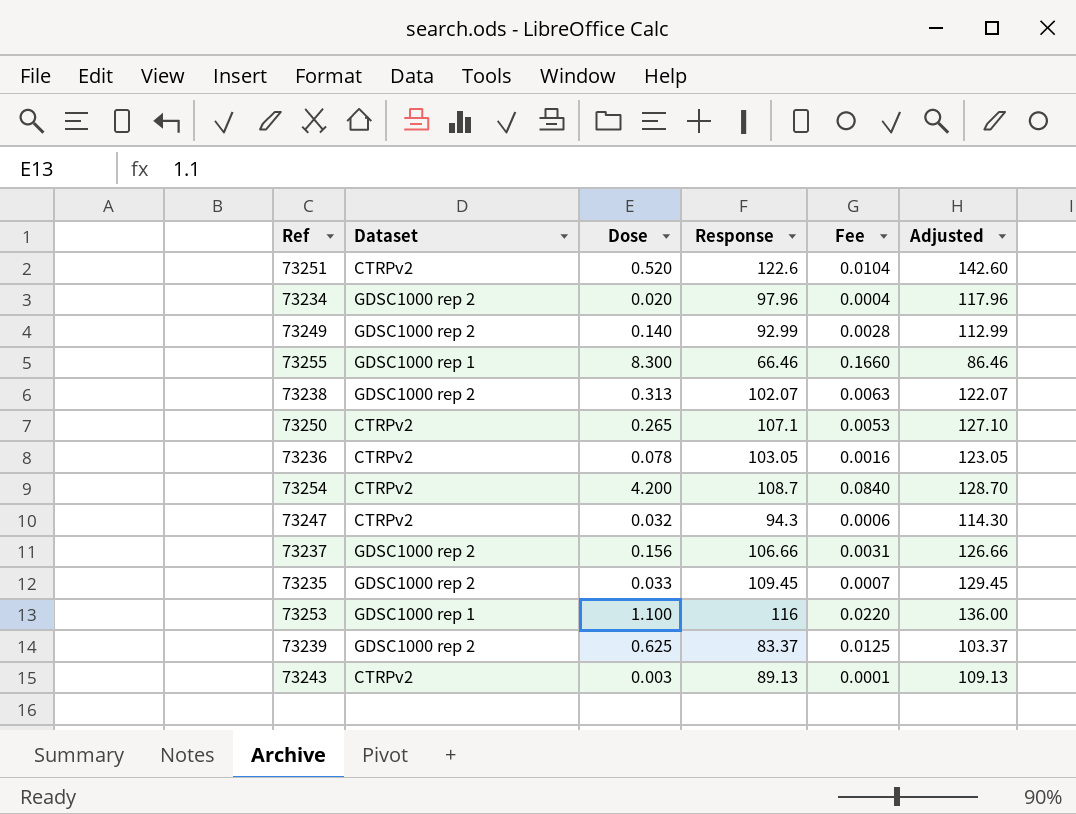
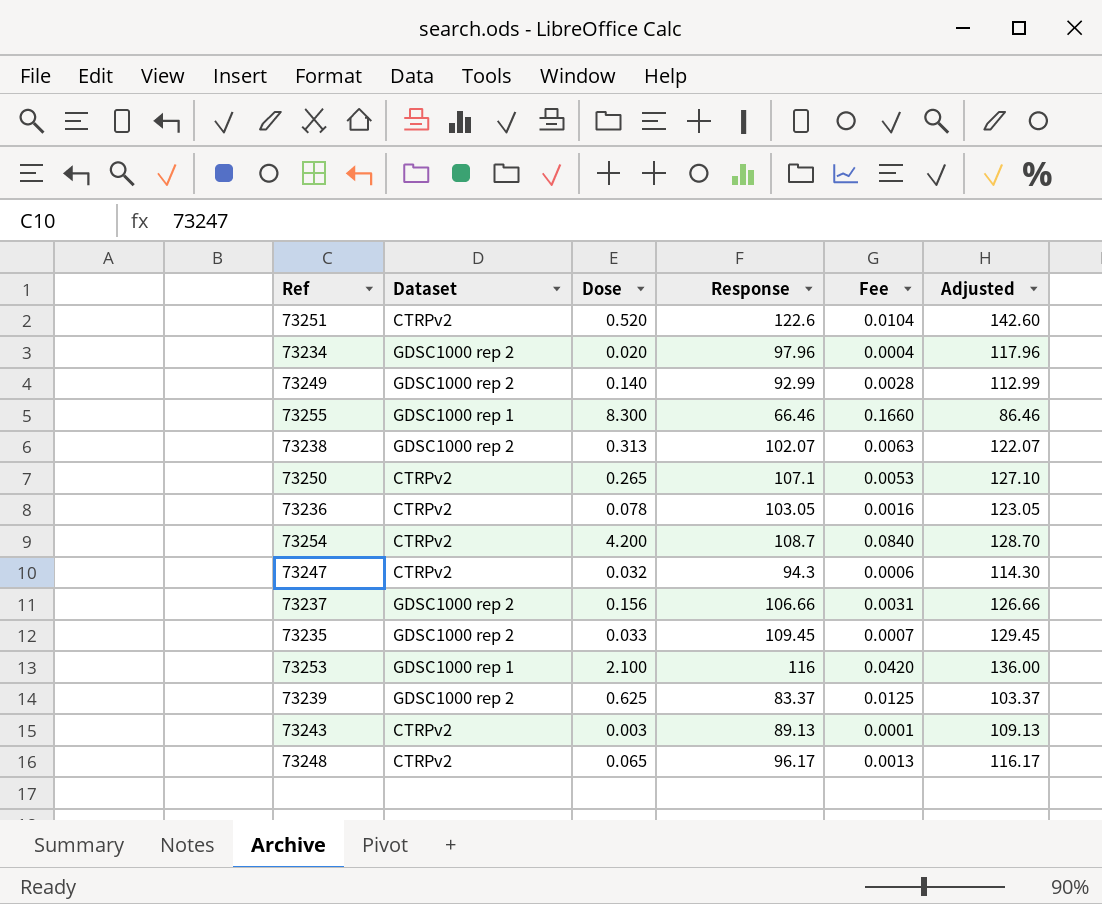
73253 | Dose: 1.100 -> 2.100
73253 | Fee: 0.0220 -> 0.0420
row 73248: none -> CTRPv2 | 0.065 | 96.17 | 0.0013 | 116.17

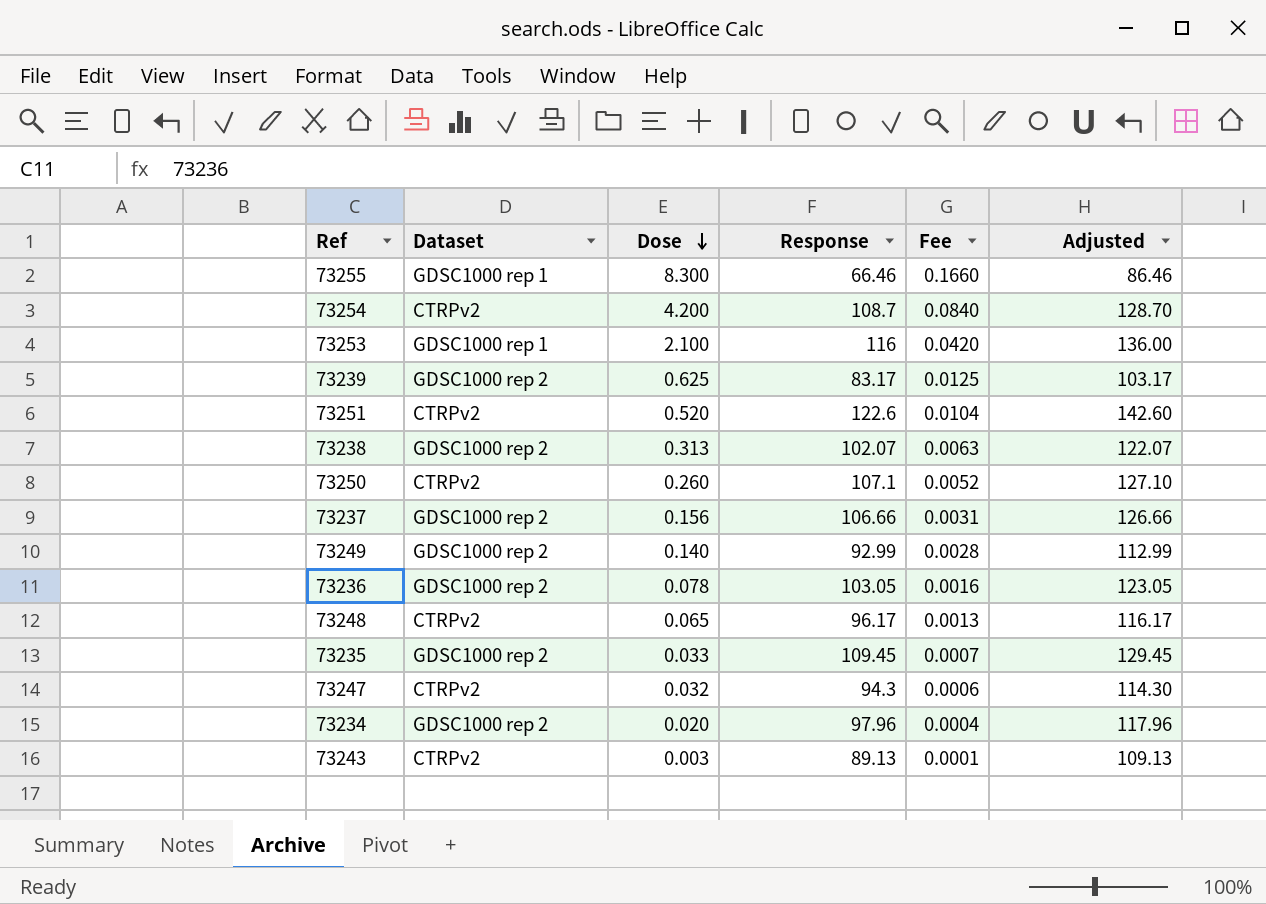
row order: none -> Dose descending
73239 | Response: 83.37 -> 83.17
73239 | Adjusted: 103.37 -> 103.17
73250 | Dose: 0.265 -> 0.260
73250 | Fee: 0.0053 -> 0.0052
73236 | Dataset: CTRPv2 -> GDSC1000 rep 2

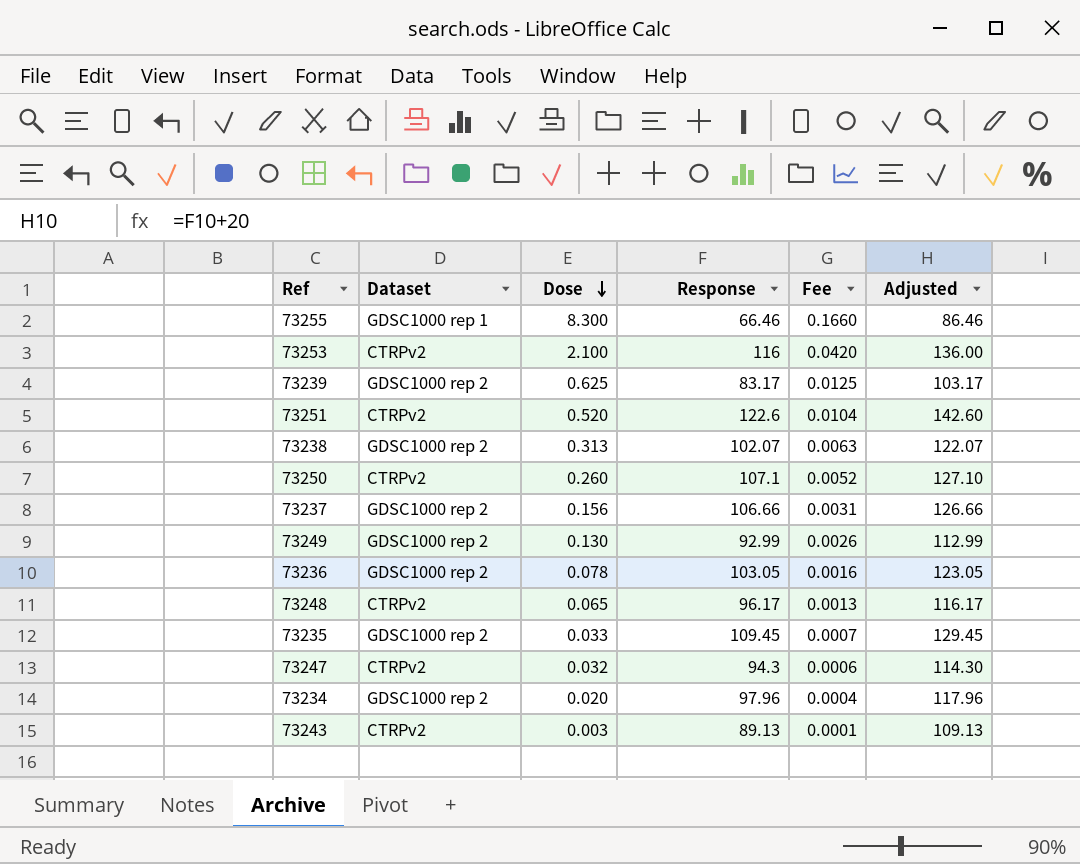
row 73254: CTRPv2 | 4.200 | 108.7 | 0.0840 | 128.70 -> none
73253 | Dataset: GDSC1000 rep 1 -> CTRPv2
73249 | Dose: 0.140 -> 0.130
73249 | Fee: 0.0028 -> 0.0026

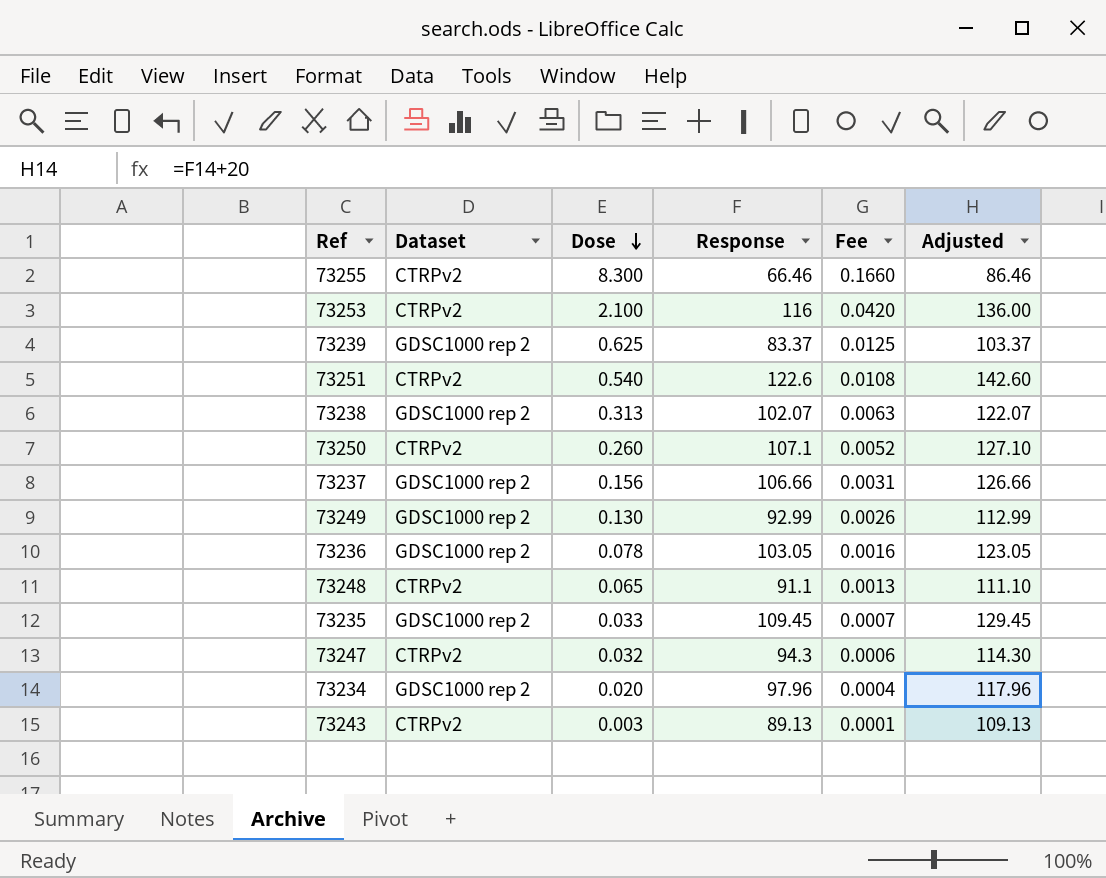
73255 | Dataset: GDSC1000 rep 1 -> CTRPv2
73239 | Response: 83.17 -> 83.37
73239 | Adjusted: 103.17 -> 103.37
73251 | Dose: 0.520 -> 0.540
73251 | Fee: 0.0104 -> 0.0108
73248 | Response: 96.17 -> 91.1
73248 | Adjusted: 116.17 -> 111.10

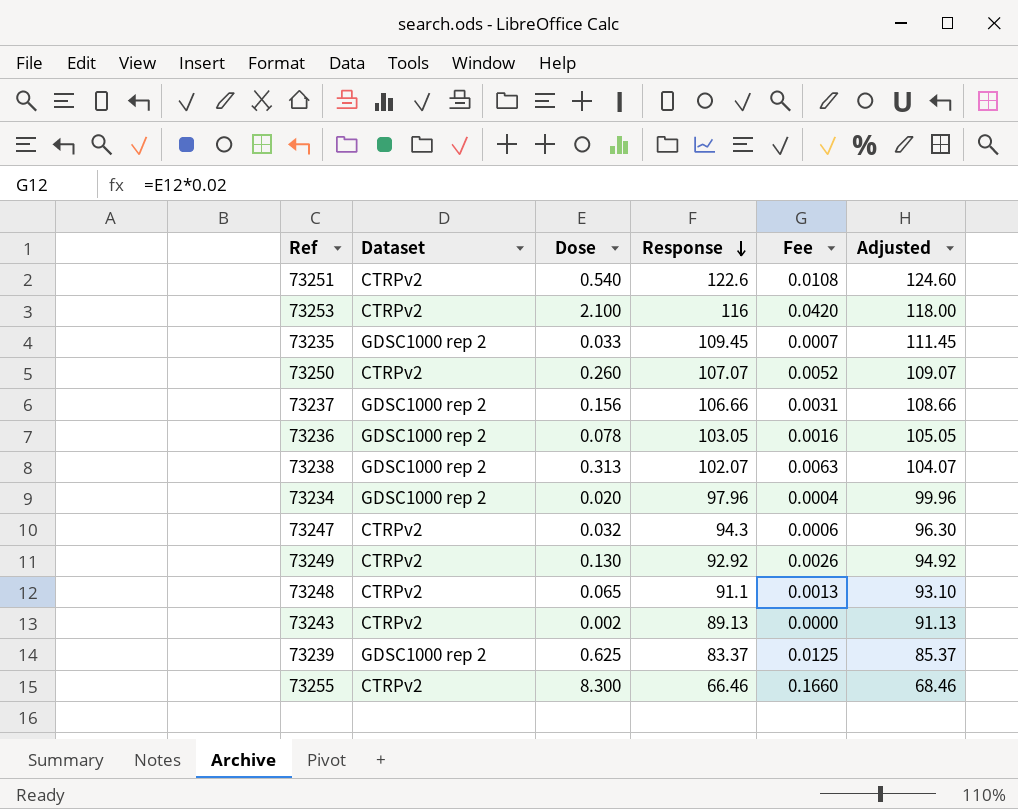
row order: Dose descending -> Response descending
column Adjusted | formula: [Response] + 20 -> [Response] + 2
73250 | Response: 107.1 -> 107.07
73249 | Dataset: GDSC1000 rep 2 -> CTRPv2
73249 | Response: 92.99 -> 92.92
73243 | Dose: 0.003 -> 0.002
73243 | Fee: 0.0001 -> 0.0000

